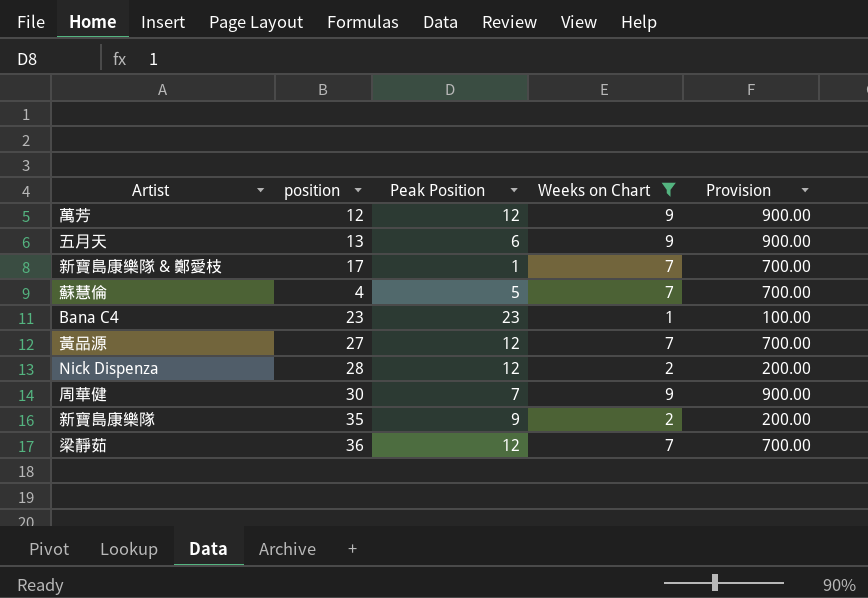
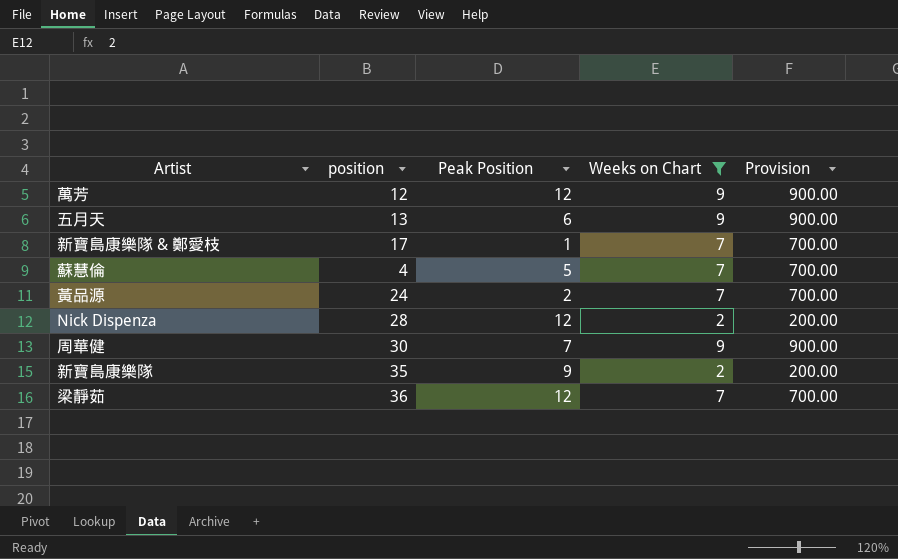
row Bana C4: 23 | 23 | 1 | 100.00 -> none
黃品源 | position: 27 -> 24
黃品源 | Peak Position: 12 -> 2

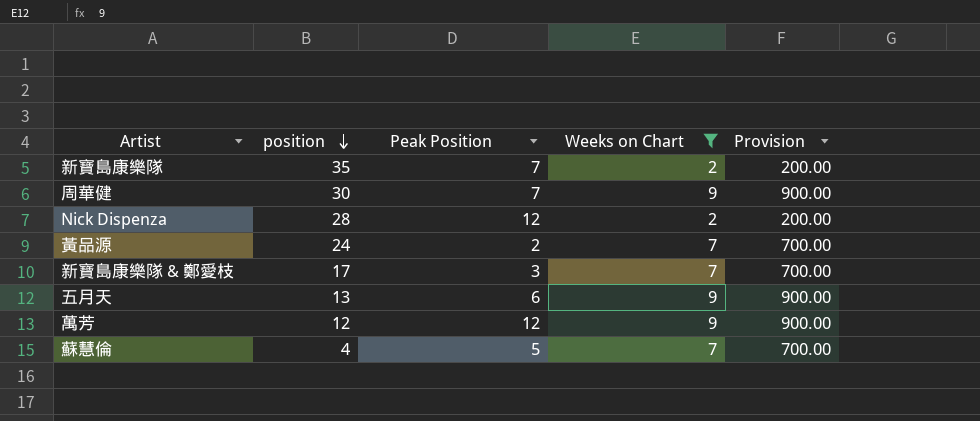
row order: none -> position descending
row 梁靜茹: 36 | 12 | 7 | 700.00 -> none
新寶島康樂隊 | Peak Position: 9 -> 7
新寶島康樂隊 & 鄭愛枝 | Peak Position: 1 -> 3

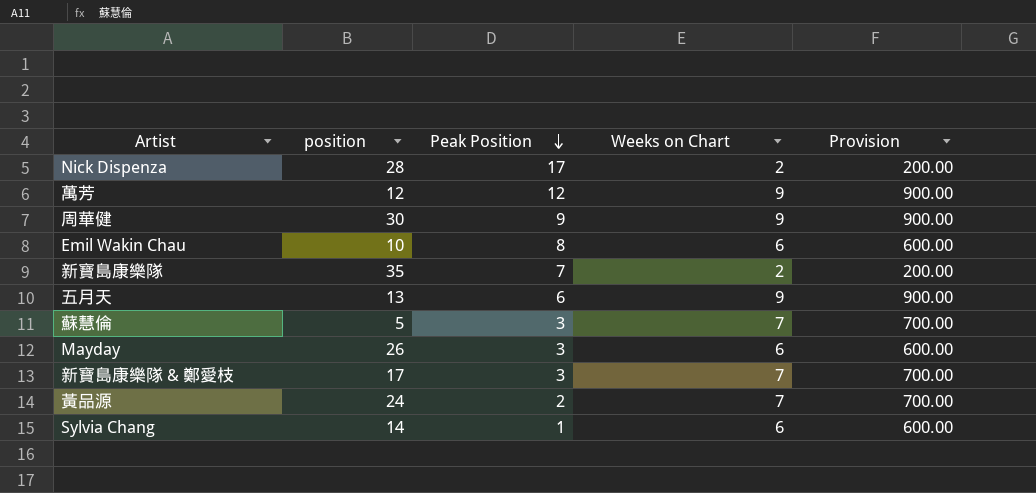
filter: Weeks on Chart != 6 -> none
row order: position descending -> Peak Position descending
Nick Dispenza | Peak Position: 12 -> 17
周華健 | Peak Position: 7 -> 9
蘇慧倫 | position: 4 -> 5
蘇慧倫 | Peak Position: 5 -> 3

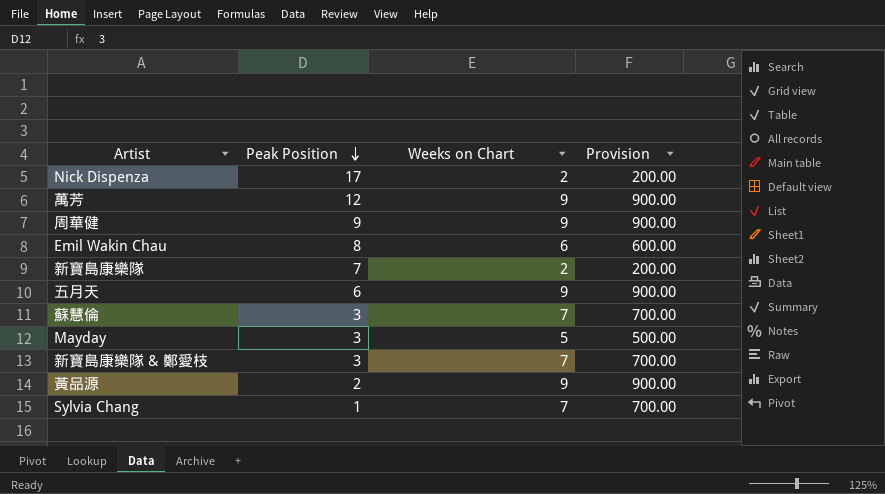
column position | position: 2 -> none
Mayday | Weeks on Chart: 6 -> 5
Mayday | Provision: 600.00 -> 500.00
黃品源 | Weeks on Chart: 7 -> 9
黃品源 | Provision: 700.00 -> 900.00
Sylvia Chang | Weeks on Chart: 6 -> 7
Sylvia Chang | Provision: 600.00 -> 700.00

